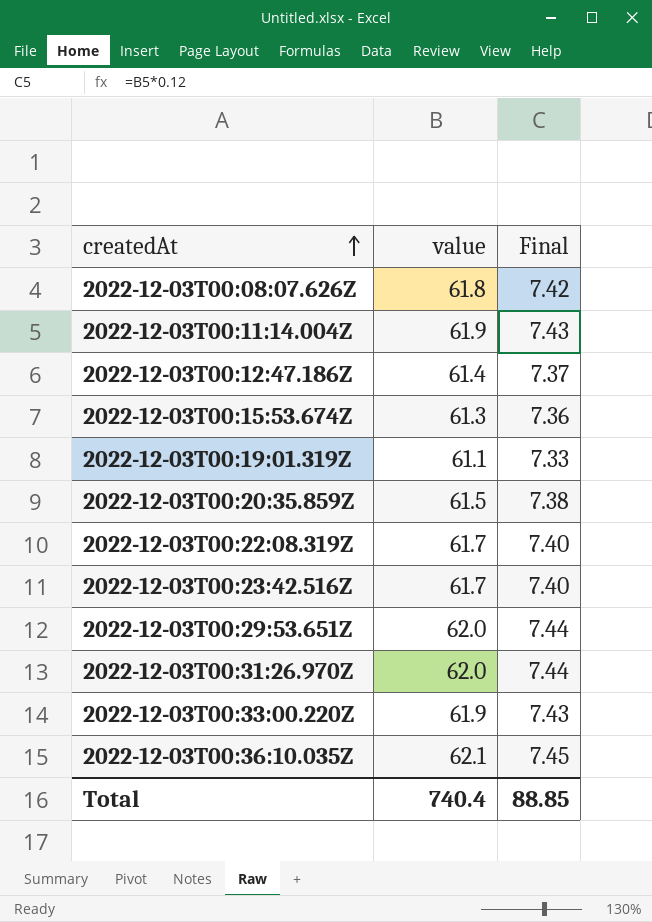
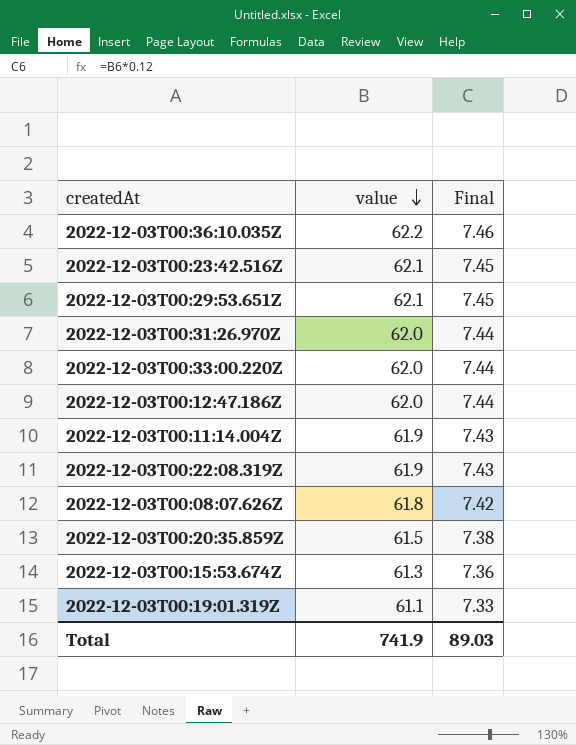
row order: createdAt ascending -> value descending
2022-12-03T00:36:10.035Z | value: 62.1 -> 62.2
2022-12-03T00:36:10.035Z | Final: 7.45 -> 7.46
2022-12-03T00:23:42.516Z | value: 61.7 -> 62.1
2022-12-03T00:23:42.516Z | Final: 7.40 -> 7.45
2022-12-03T00:29:53.651Z | value: 62.0 -> 62.1
2022-12-03T00:29:53.651Z | Final: 7.44 -> 7.45
2022-12-03T00:33:00.220Z | value: 61.9 -> 62.0
2022-12-03T00:33:00.220Z | Final: 7.43 -> 7.44
2022-12-03T00:12:47.186Z | value: 61.4 -> 62.0
2022-12-03T00:12:47.186Z | Final: 7.37 -> 7.44
2022-12-03T00:22:08.319Z | value: 61.7 -> 61.9
2022-12-03T00:22:08.319Z | Final: 7.40 -> 7.43
Total | value: 740.4 -> 741.9
Total | Final: 88.85 -> 89.03

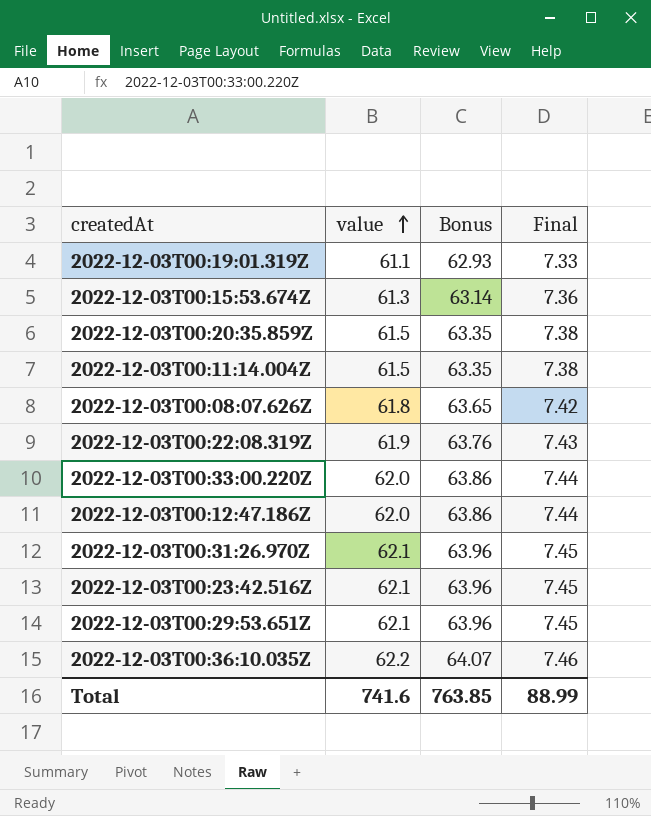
row order: value descending -> value ascending
column Bonus | formula: none -> [value] * 1.03
2022-12-03T00:11:14.004Z | value: 61.9 -> 61.5
2022-12-03T00:11:14.004Z | Final: 7.43 -> 7.38
2022-12-03T00:31:26.970Z | value: 62.0 -> 62.1
2022-12-03T00:31:26.970Z | Final: 7.44 -> 7.45
Total | value: 741.9 -> 741.6
Total | Final: 89.03 -> 88.99

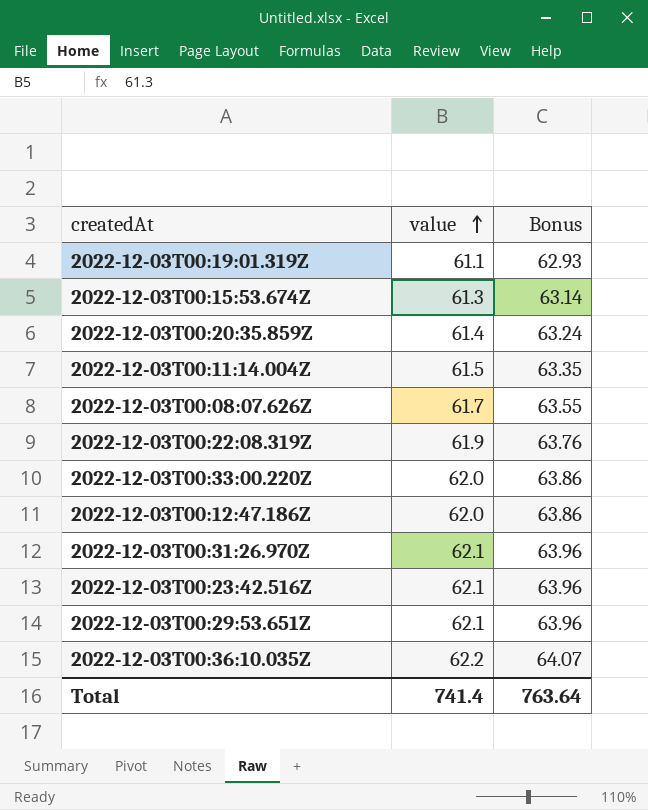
column Final | formula: [value] * 0.12 -> none
2022-12-03T00:20:35.859Z | value: 61.5 -> 61.4
2022-12-03T00:20:35.859Z | Bonus: 63.35 -> 63.24
2022-12-03T00:08:07.626Z | value: 61.8 -> 61.7
2022-12-03T00:08:07.626Z | Bonus: 63.65 -> 63.55
Total | value: 741.6 -> 741.4
Total | Bonus: 763.85 -> 763.64

